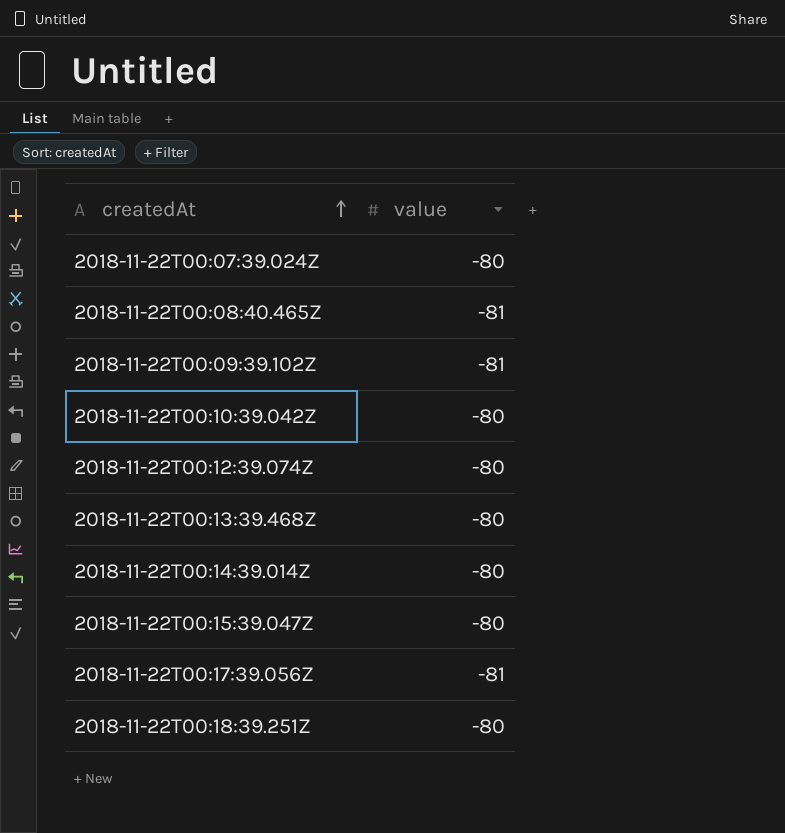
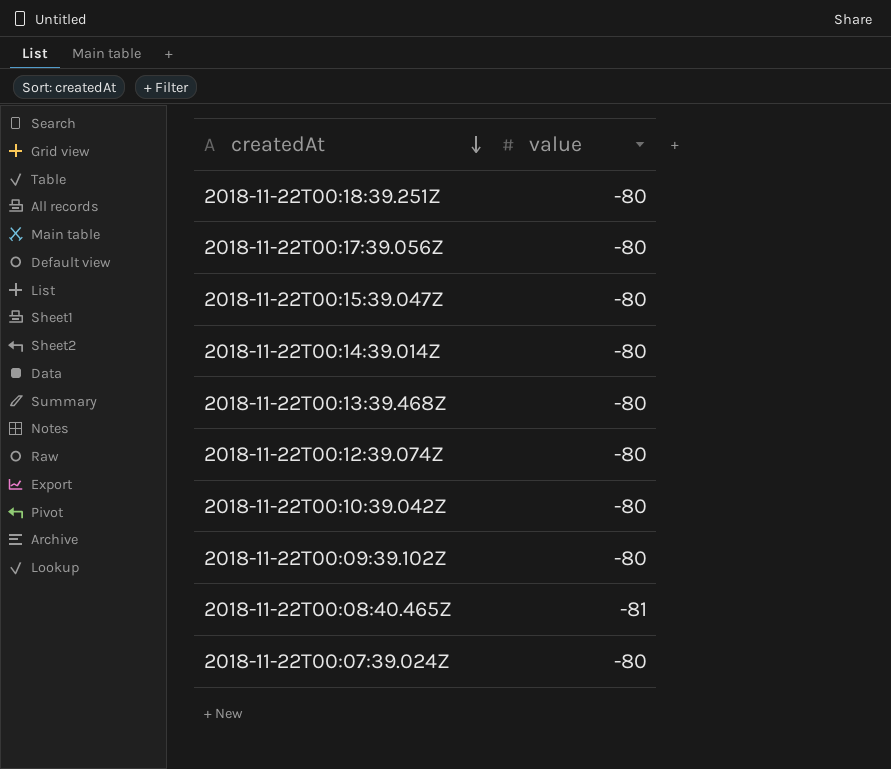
row order: createdAt ascending -> createdAt descending
2018-11-22T00:17:39.056Z | value: -81 -> -80
2018-11-22T00:09:39.102Z | value: -81 -> -80

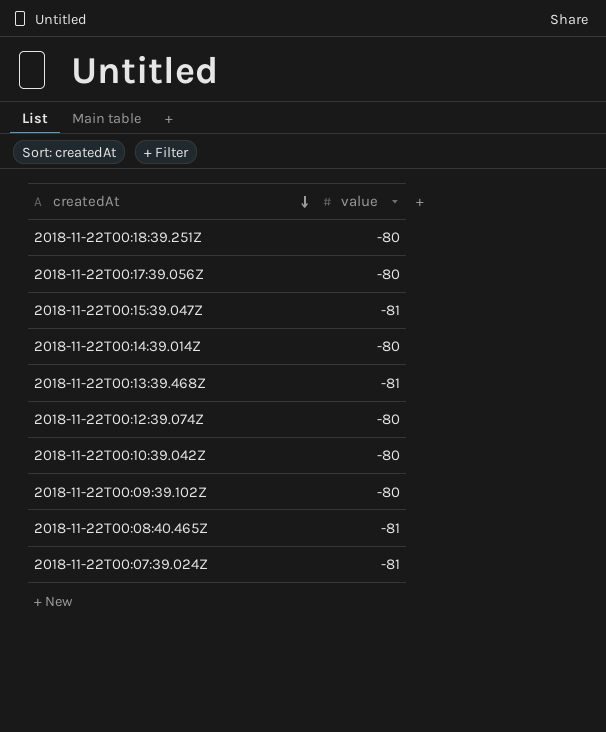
2018-11-22T00:15:39.047Z | value: -80 -> -81
2018-11-22T00:13:39.468Z | value: -80 -> -81
2018-11-22T00:07:39.024Z | value: -80 -> -81

